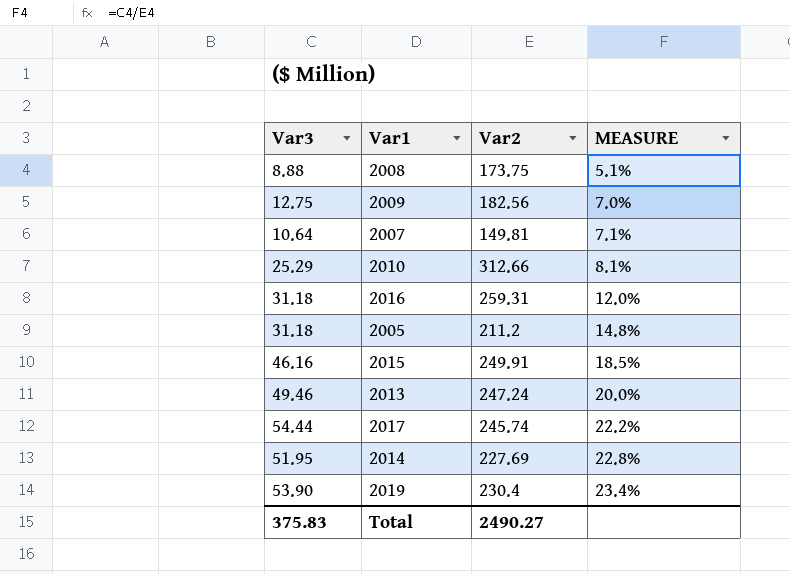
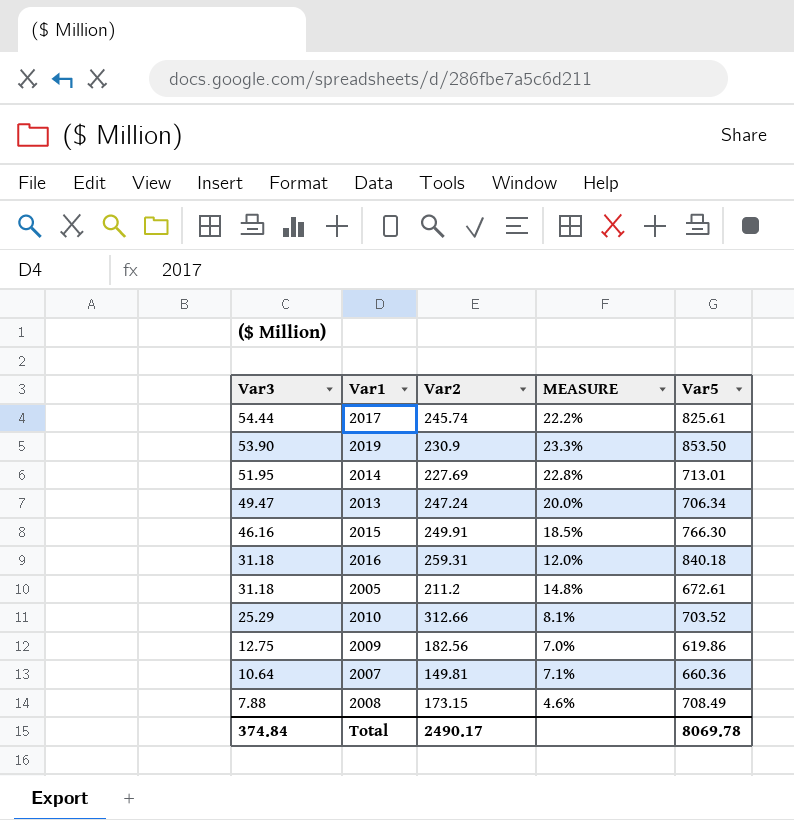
row order: MEASURE ascending -> Var3 descending
column Var5 | position: none -> 5
2019 | Var2: 230.4 -> 230.9
2019 | MEASURE: 23.4% -> 23.3%
2013 | Var3: 49.46 -> 49.47
2008 | Var3: 8.88 -> 7.88
2008 | Var2: 173.75 -> 173.15
2008 | MEASURE: 5.1% -> 4.6%
Total | Var3: 375.83 -> 374.84
Total | Var2: 2490.27 -> 2490.17

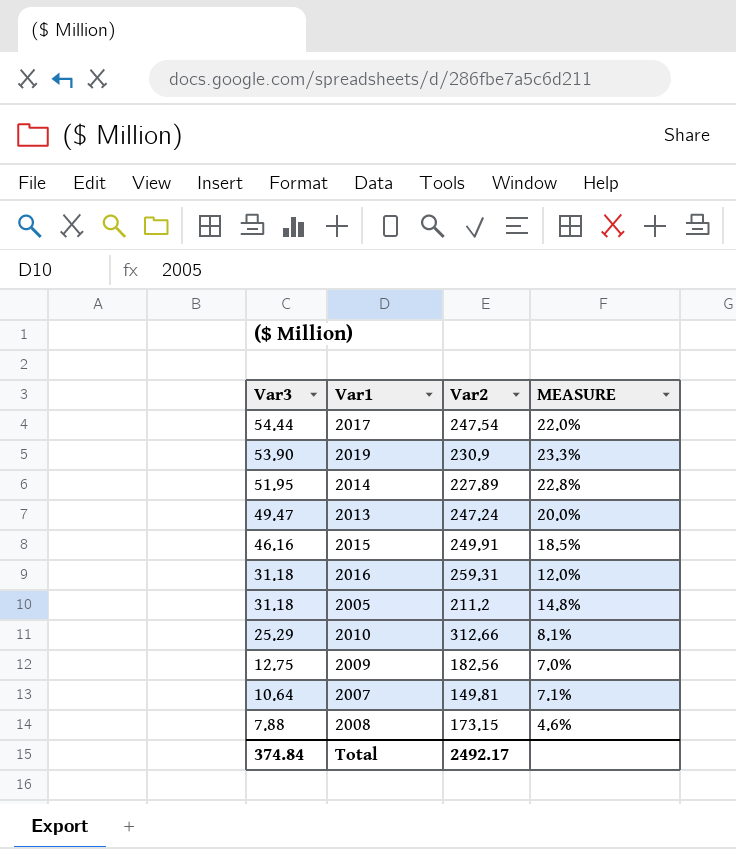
column Var5 | position: 5 -> none
2017 | Var2: 245.74 -> 247.54
2017 | MEASURE: 22.2% -> 22.0%
2014 | Var2: 227.69 -> 227.89
Total | Var2: 2490.17 -> 2492.17

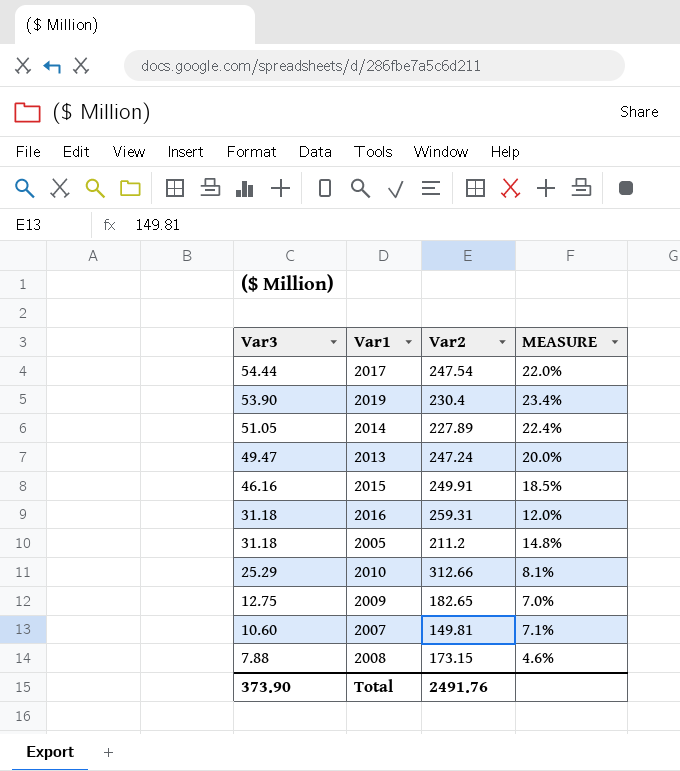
2019 | Var2: 230.9 -> 230.4
2019 | MEASURE: 23.3% -> 23.4%
2014 | Var3: 51.95 -> 51.05
2014 | MEASURE: 22.8% -> 22.4%
2009 | Var2: 182.56 -> 182.65
2007 | Var3: 10.64 -> 10.60
Total | Var3: 374.84 -> 373.90
Total | Var2: 2492.17 -> 2491.76

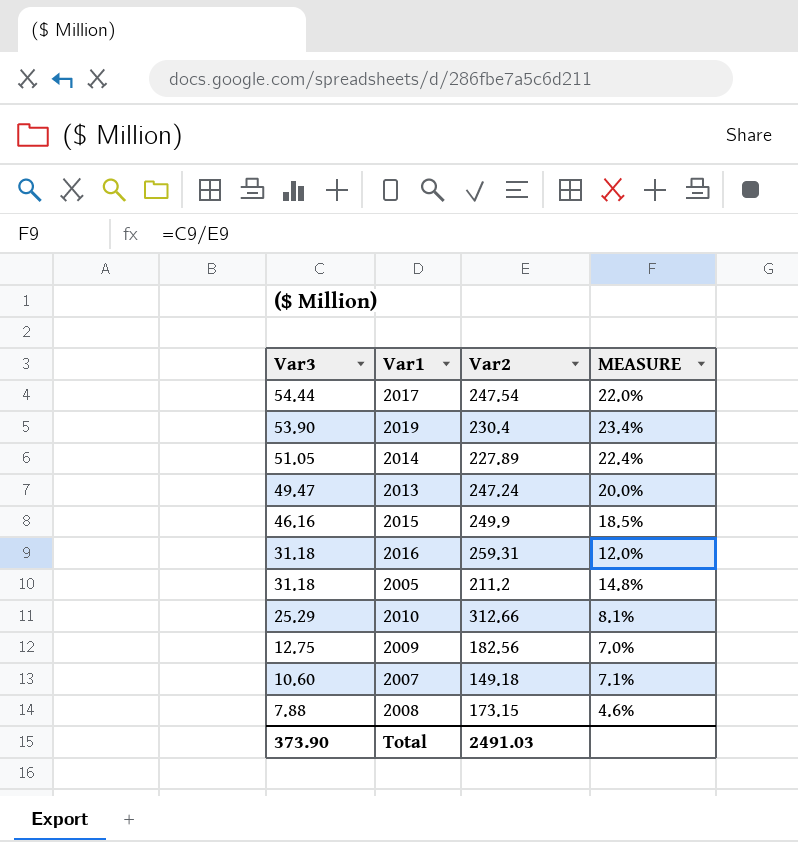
2015 | Var2: 249.91 -> 249.9
2009 | Var2: 182.65 -> 182.56
2007 | Var2: 149.81 -> 149.18
Total | Var2: 2491.76 -> 2491.03

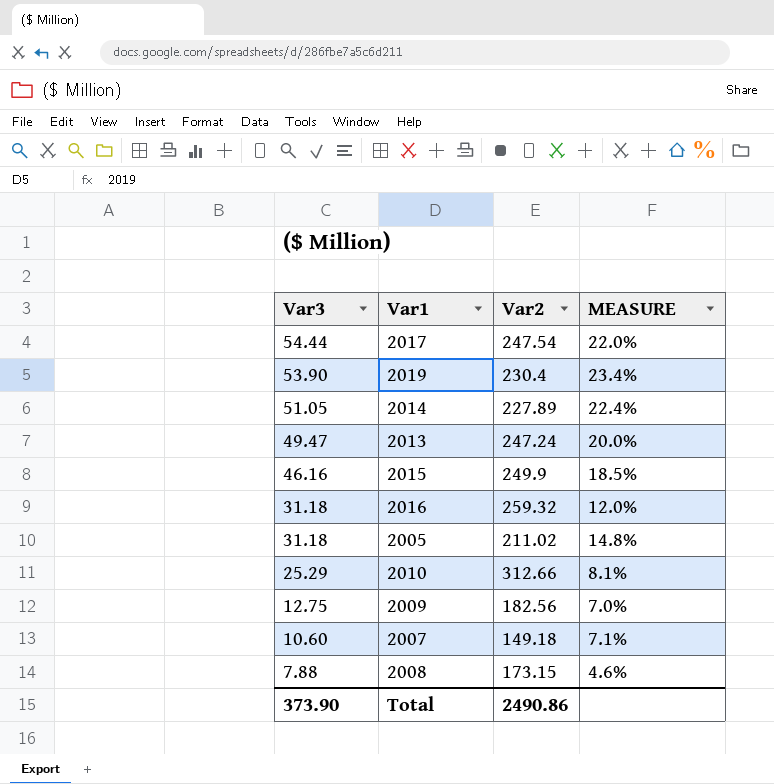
2016 | Var2: 259.31 -> 259.32
2005 | Var2: 211.2 -> 211.02
Total | Var2: 2491.03 -> 2490.86

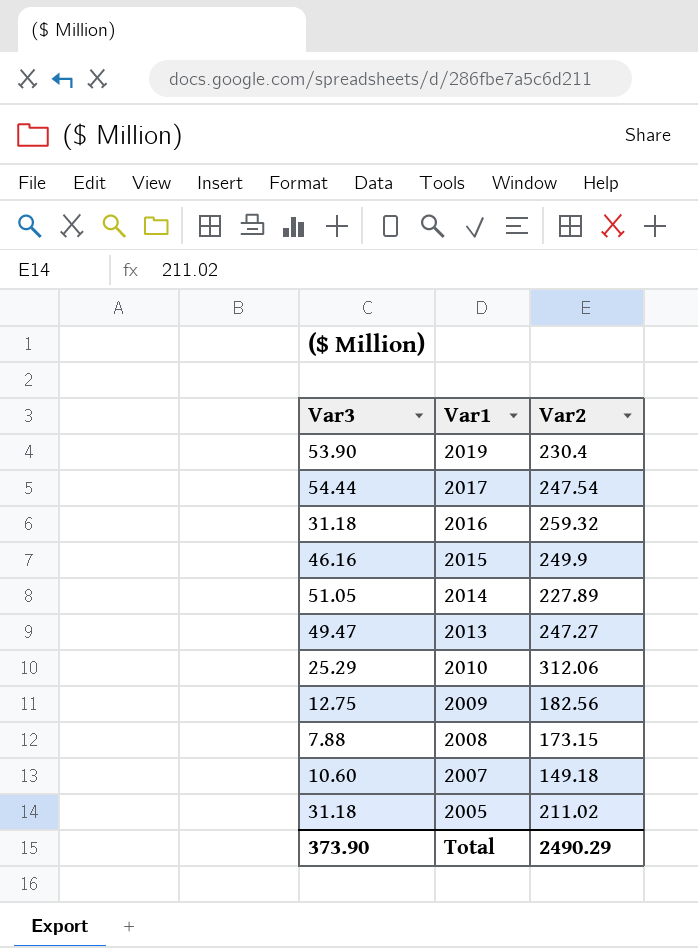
row order: Var3 descending -> Var1 descending
column MEASURE | formula: [Var3] / [Var2] -> none
2013 | Var2: 247.24 -> 247.27
2010 | Var2: 312.66 -> 312.06
Total | Var2: 2490.86 -> 2490.29

